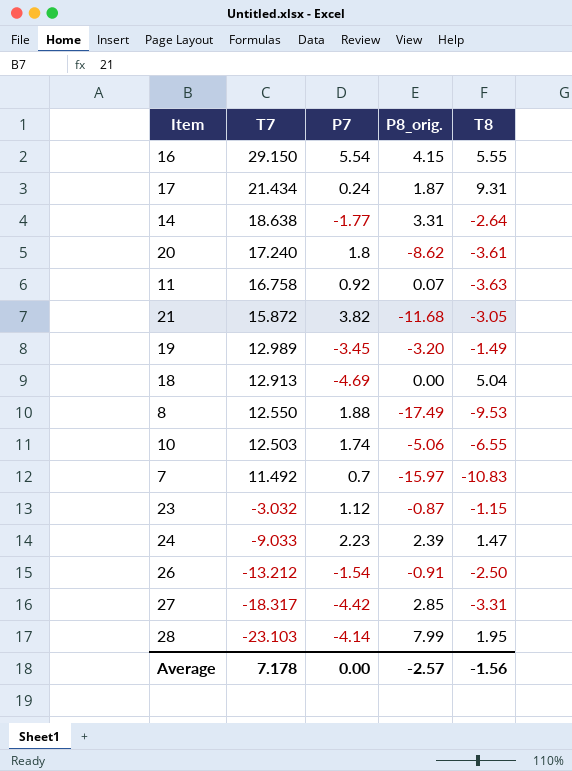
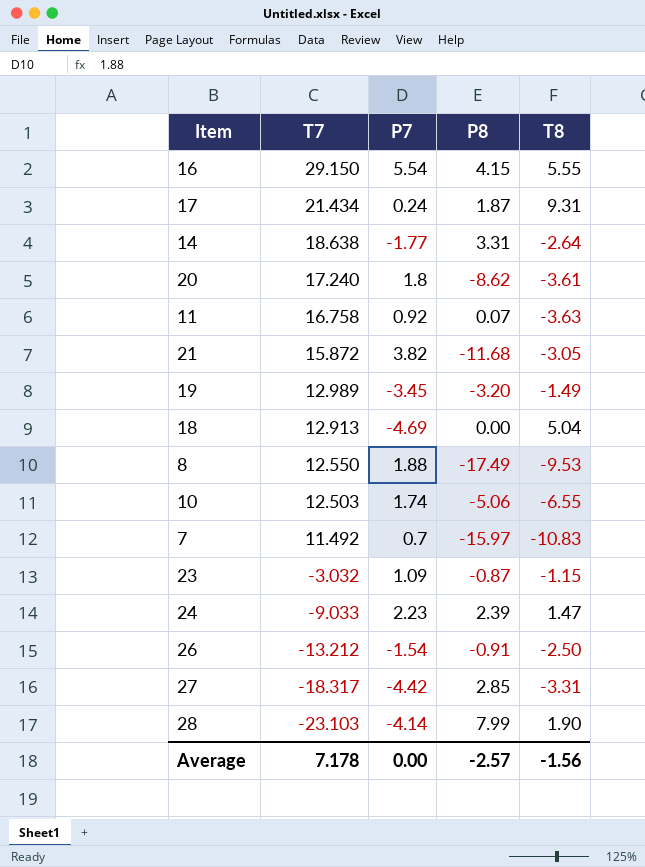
column name: P8_orig. -> P8
23 | P7: 1.12 -> 1.09
28 | T8: 1.95 -> 1.90

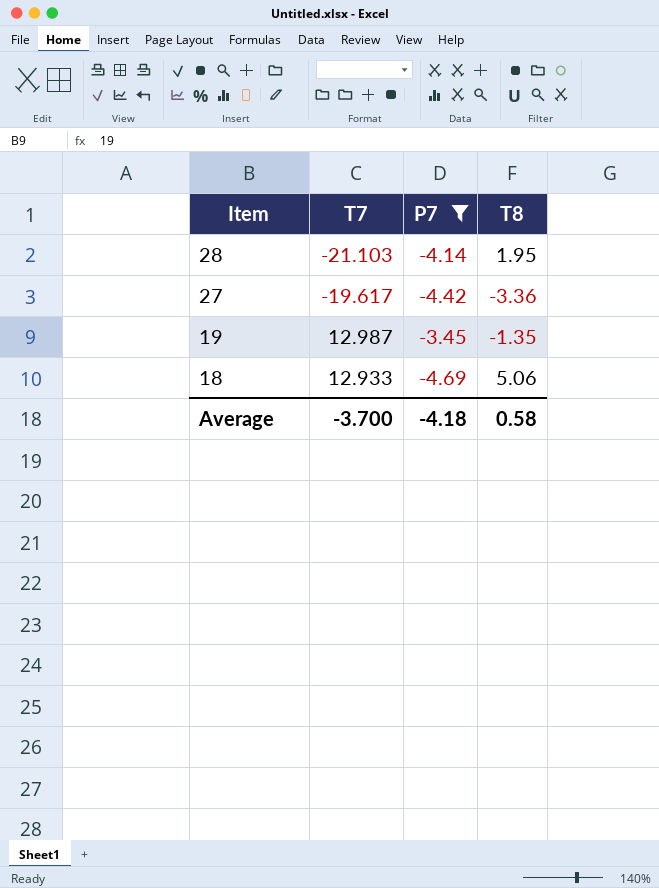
filter: none -> P7 <= -3.45
row order: T7 descending -> Item descending
column P8 | position: 4 -> none
28 | T7: -23.103 -> -21.103
28 | T8: 1.90 -> 1.95
27 | T7: -18.317 -> -19.617
27 | T8: -3.31 -> -3.36
19 | T7: 12.989 -> 12.987
19 | T8: -1.49 -> -1.35
18 | T7: 12.913 -> 12.933
18 | T8: 5.04 -> 5.06
Average | T7: 7.178 -> -3.700
Average | P7: 0.00 -> -4.18
Average | T8: -1.56 -> 0.58

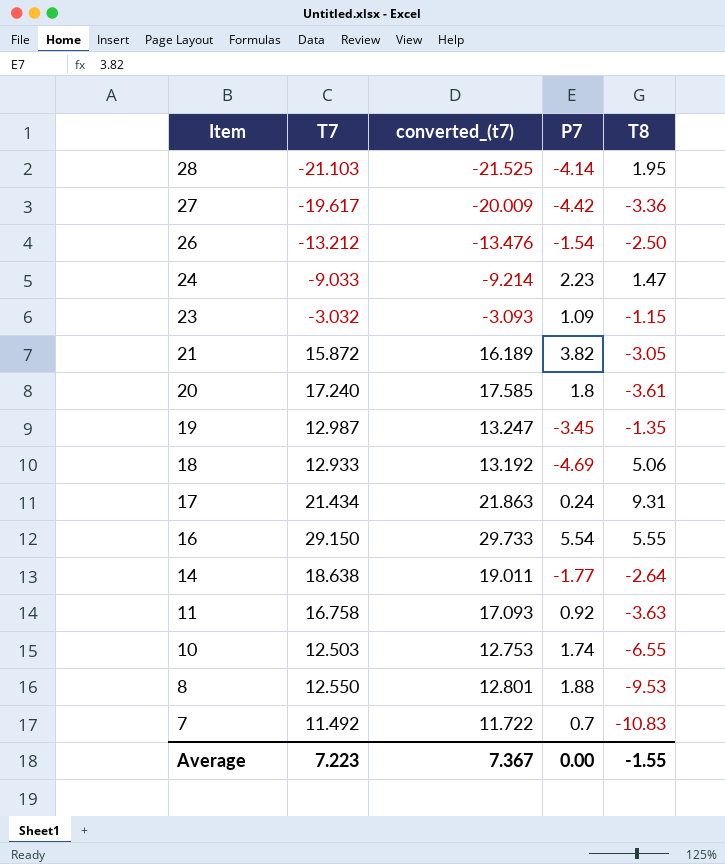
filter: P7 <= -3.45 -> none
column converted_(t7) | formula: none -> [T7] * 1.02
Average | T7: -3.700 -> 7.223
Average | P7: -4.18 -> 0.00
Average | T8: 0.58 -> -1.55

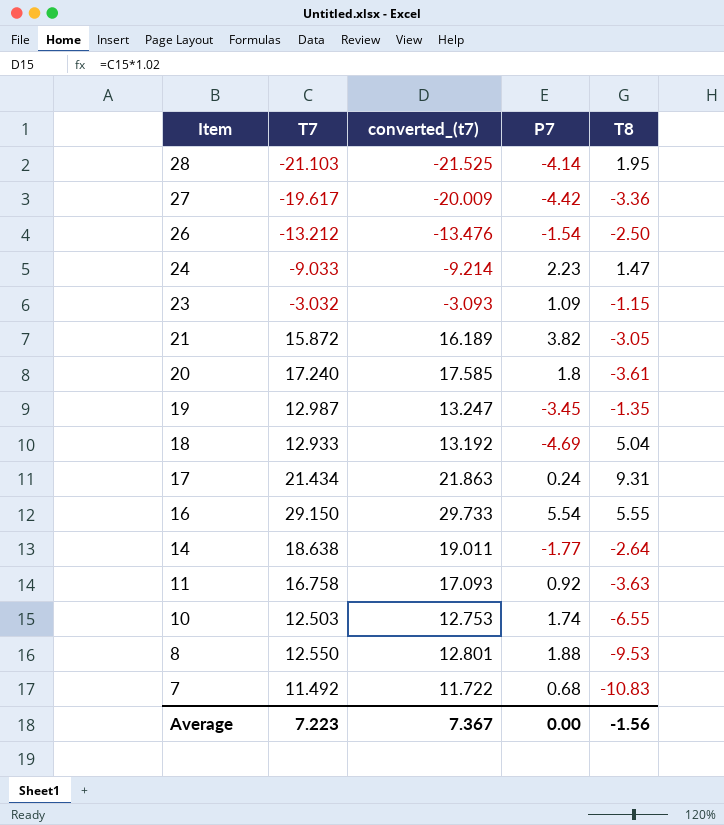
18 | T8: 5.06 -> 5.04
7 | P7: 0.7 -> 0.68
Average | T8: -1.55 -> -1.56

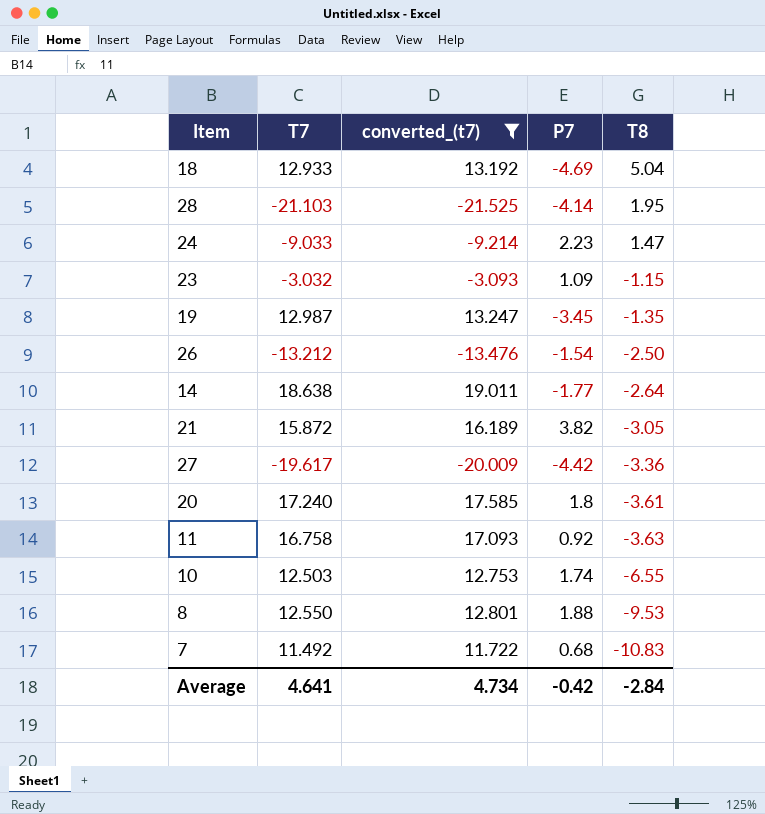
filter: none -> converted_(t7) <= 19.011
row order: Item descending -> T8 descending
Average | T7: 7.223 -> 4.641
Average | converted_(t7): 7.367 -> 4.734
Average | P7: 0.00 -> -0.42
Average | T8: -1.56 -> -2.84

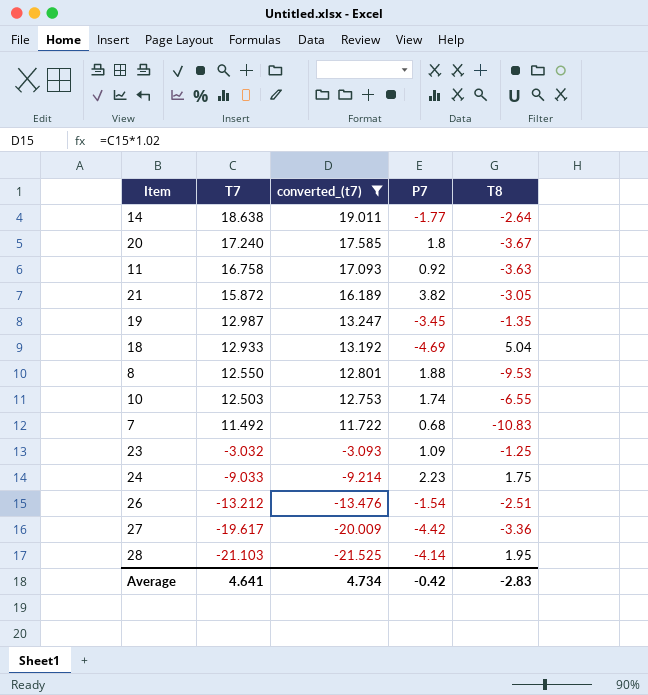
row order: T8 descending -> T7 descending
20 | T8: -3.61 -> -3.67
23 | T8: -1.15 -> -1.25
24 | T8: 1.47 -> 1.75
26 | T8: -2.50 -> -2.51
Average | T8: -2.84 -> -2.83

